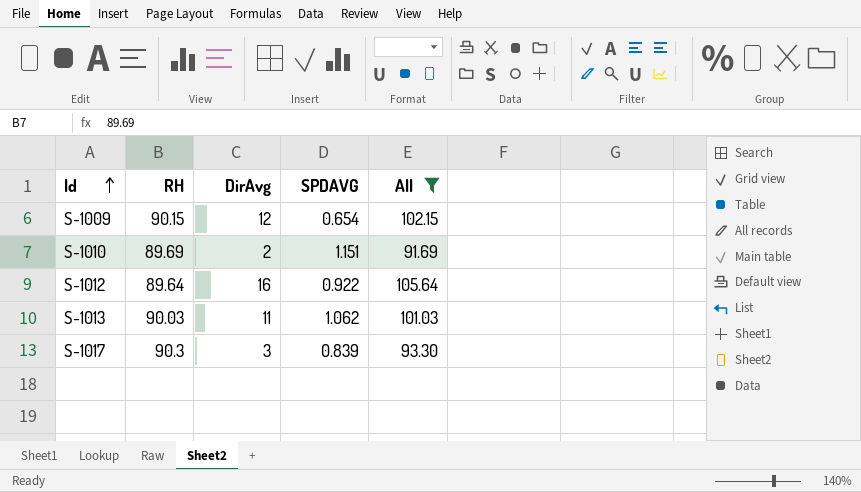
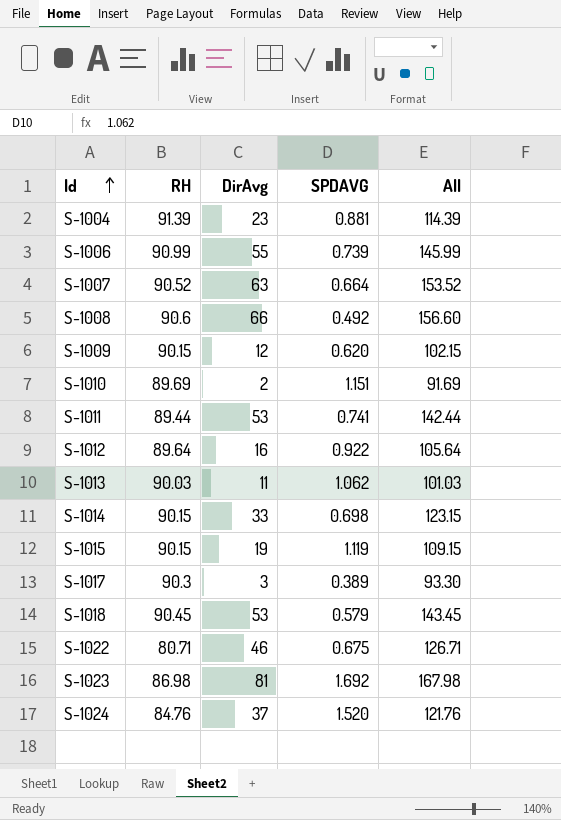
filter: All <= 105.64 -> none
S-1009 | SPDAVG: 0.654 -> 0.620
S-1017 | SPDAVG: 0.839 -> 0.389

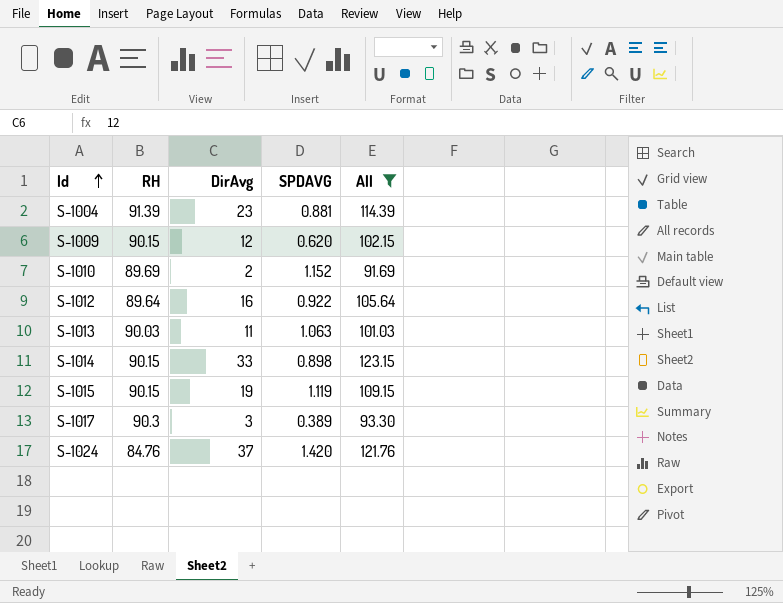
filter: none -> All <= 123.15
S-1010 | SPDAVG: 1.151 -> 1.152
S-1013 | SPDAVG: 1.062 -> 1.063
S-1014 | SPDAVG: 0.698 -> 0.898
S-1024 | SPDAVG: 1.520 -> 1.420

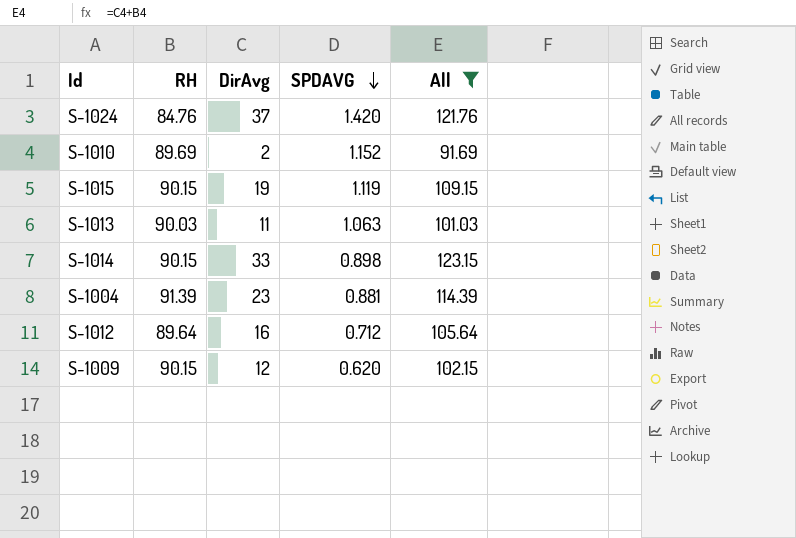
row order: Id ascending -> SPDAVG descending
row S-1017: 90.3 | 3 | 0.389 | 93.30 -> none
S-1012 | SPDAVG: 0.922 -> 0.712

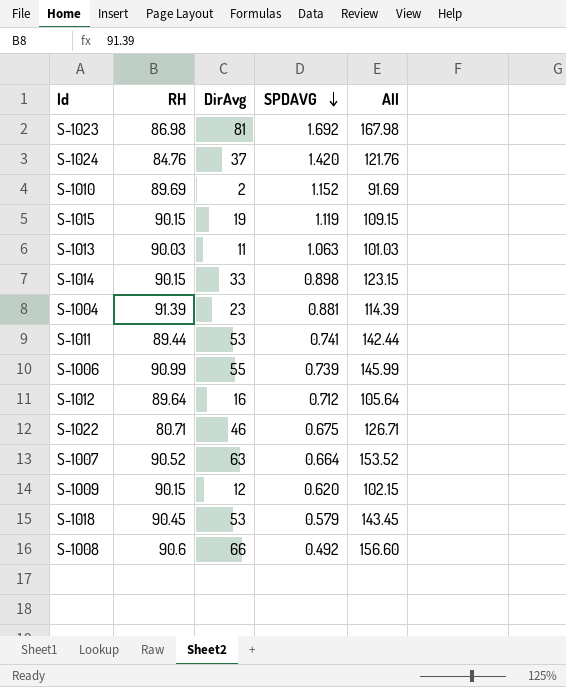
filter: All <= 123.15 -> none

